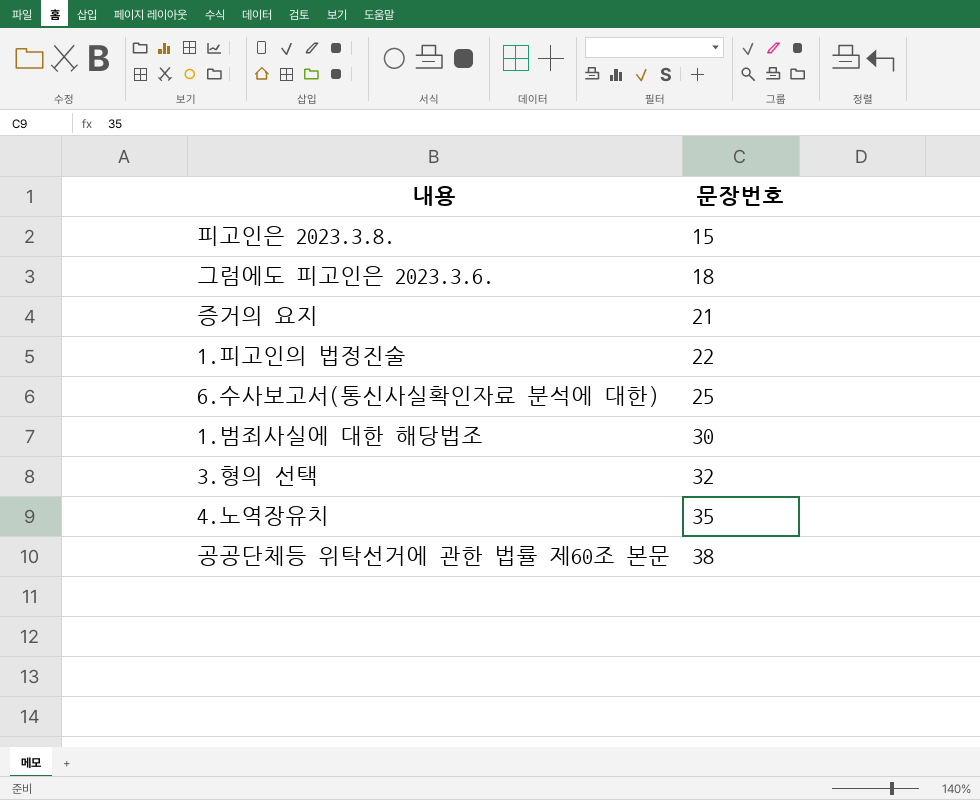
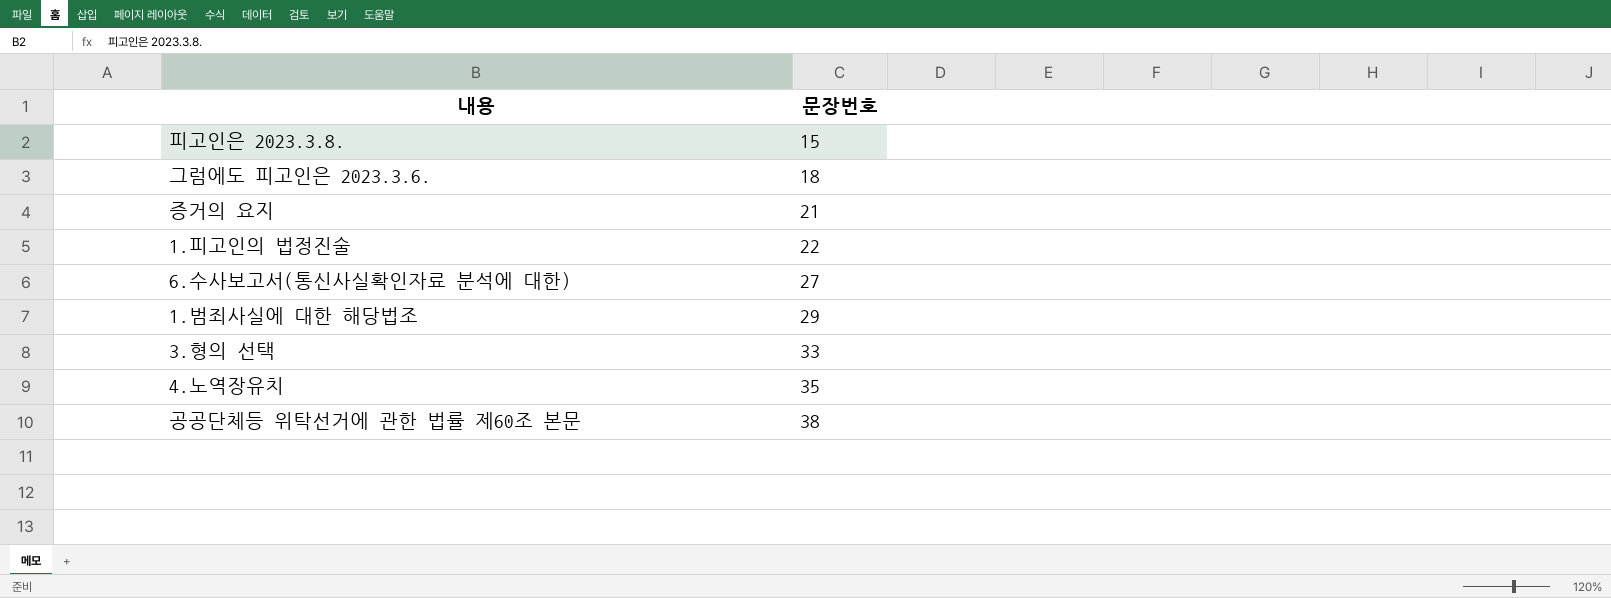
6.수사보고서(통신사실확인자료 분석에 대한) | 문장번호: 25 -> 27
1.범죄사실에 대한 해당법조 | 문장번호: 30 -> 29
3.형의 선택 | 문장번호: 32 -> 33

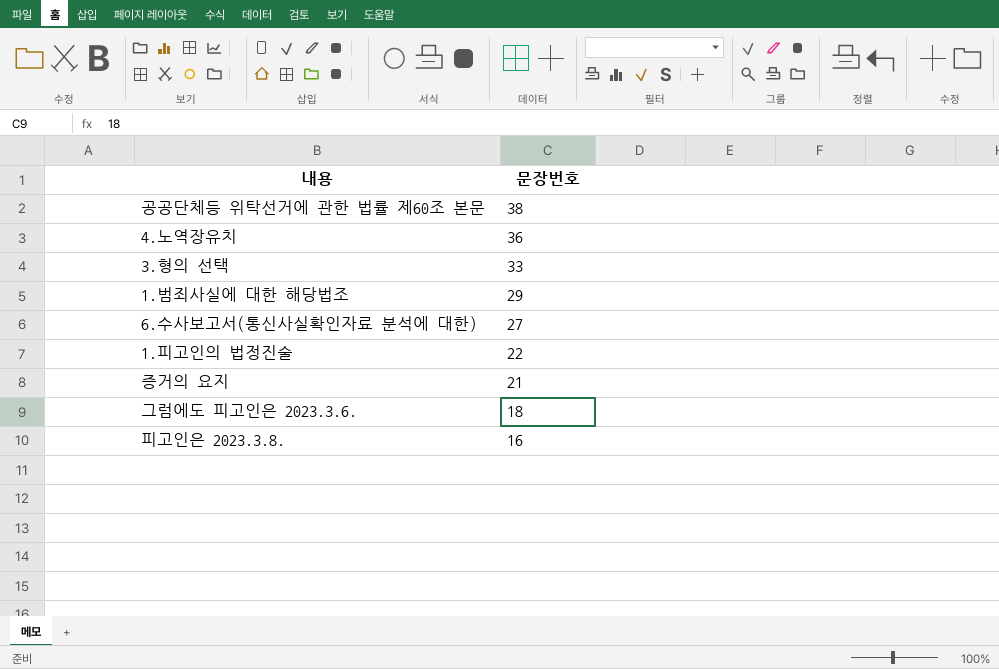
row order: 문장번호 ascending -> 문장번호 descending
4.노역장유치 | 문장번호: 35 -> 36
피고인은 2023.3.8. | 문장번호: 15 -> 16

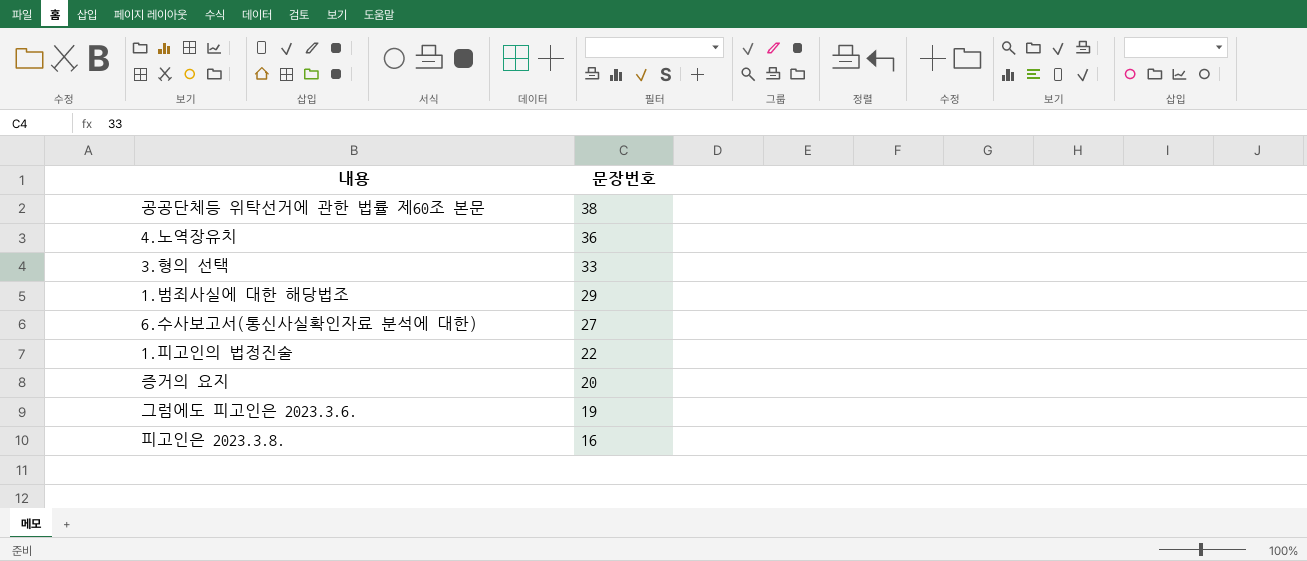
증거의 요지 | 문장번호: 21 -> 20
그럼에도 피고인은 2023.3.6. | 문장번호: 18 -> 19

